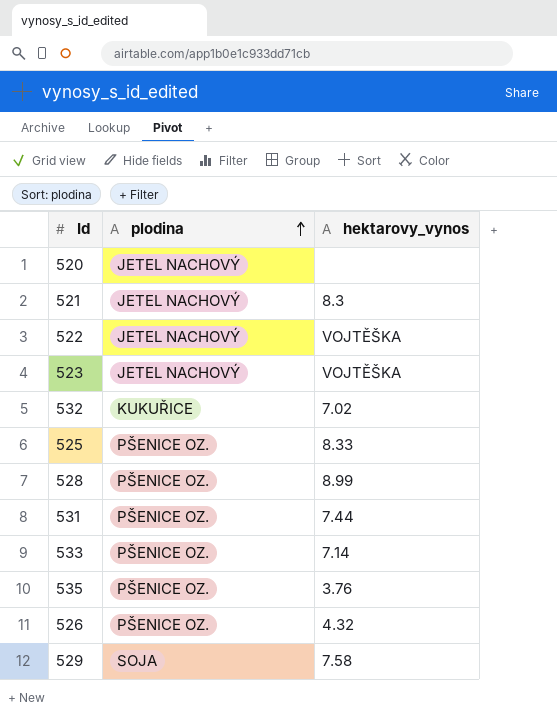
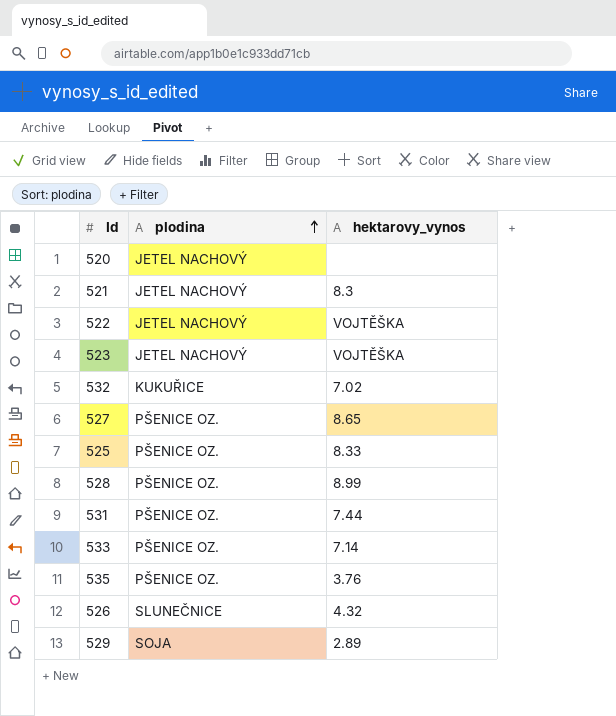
row 527: none -> PŠENICE OZ. | 8.65
526 | plodina: PŠENICE OZ. -> SLUNEČNICE
529 | hektarovy_vynos: 7.58 -> 2.89

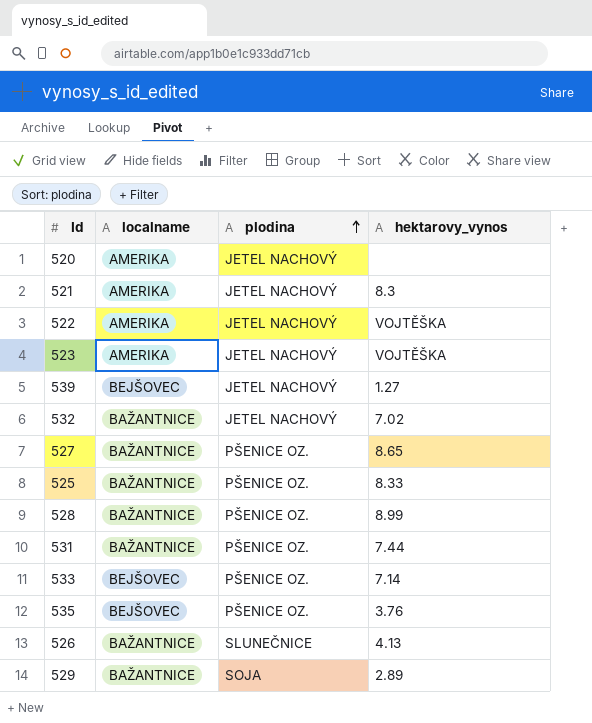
column localname | position: none -> 2
row 539: none -> BEJŠOVEC | JETEL NACHOVÝ | 1.27
532 | plodina: KUKUŘICE -> JETEL NACHOVÝ
526 | hektarovy_vynos: 4.32 -> 4.13

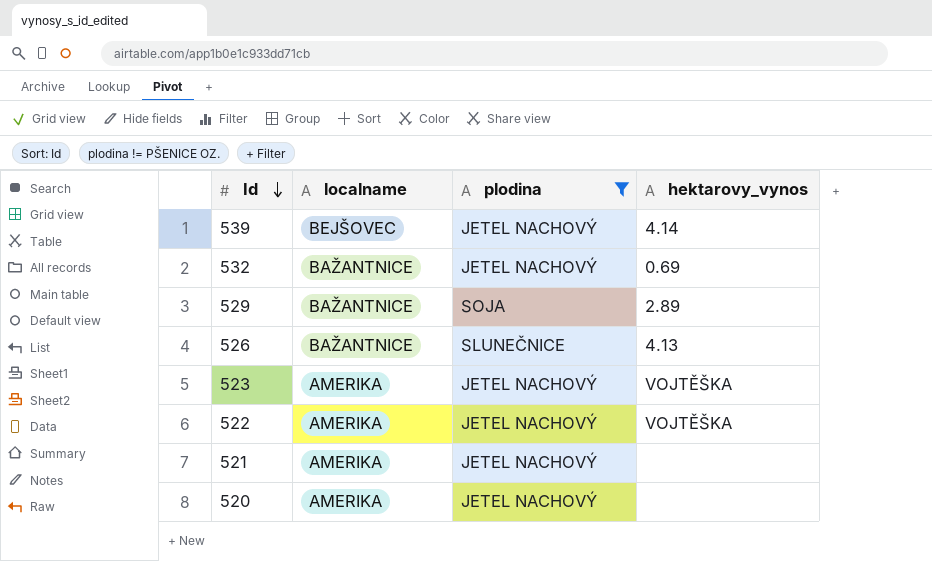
filter: none -> plodina != PŠENICE OZ.
row order: plodina ascending -> Id descending
539 | hektarovy_vynos: 1.27 -> 4.14
532 | hektarovy_vynos: 7.02 -> 0.69
521 | hektarovy_vynos: 8.3 -> none

